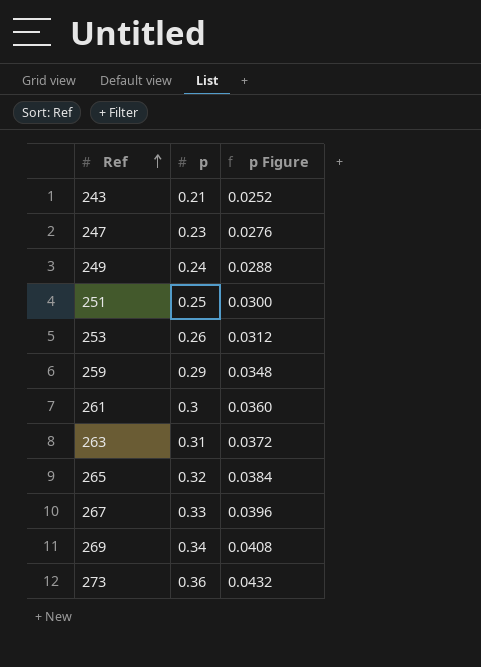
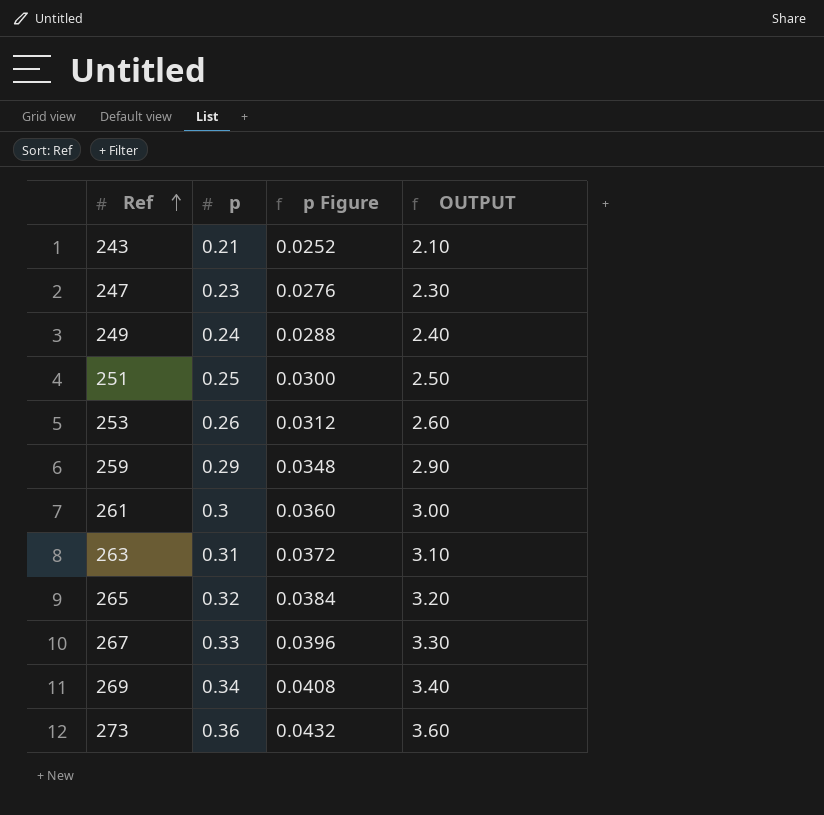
column OUTPUT | formula: none -> [p] * 10

